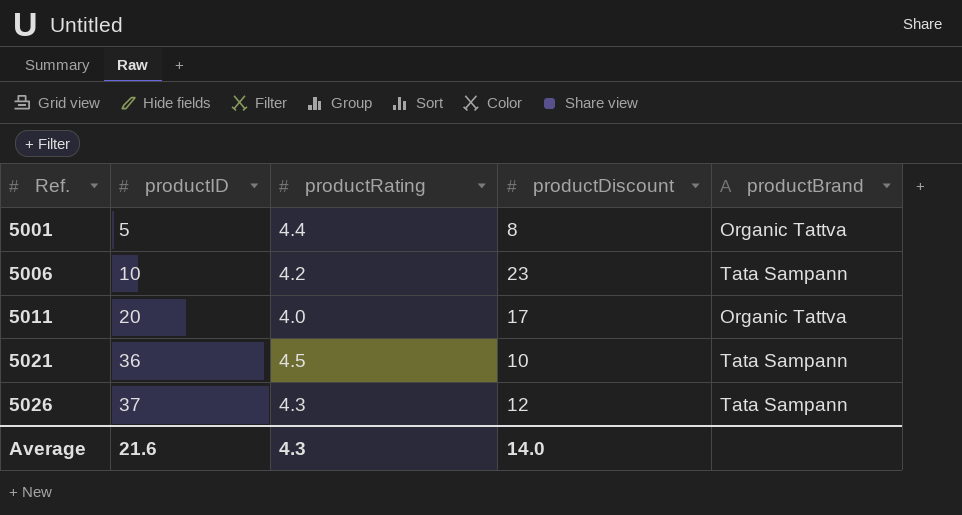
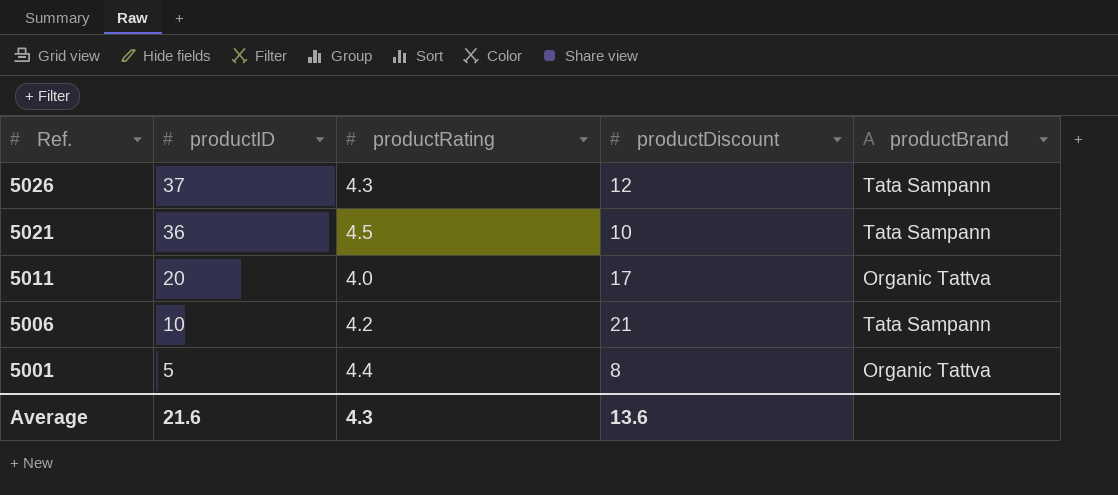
row order: Ref. ascending -> Ref. descending
5006 | productDiscount: 23 -> 21
Average | productDiscount: 14.0 -> 13.6

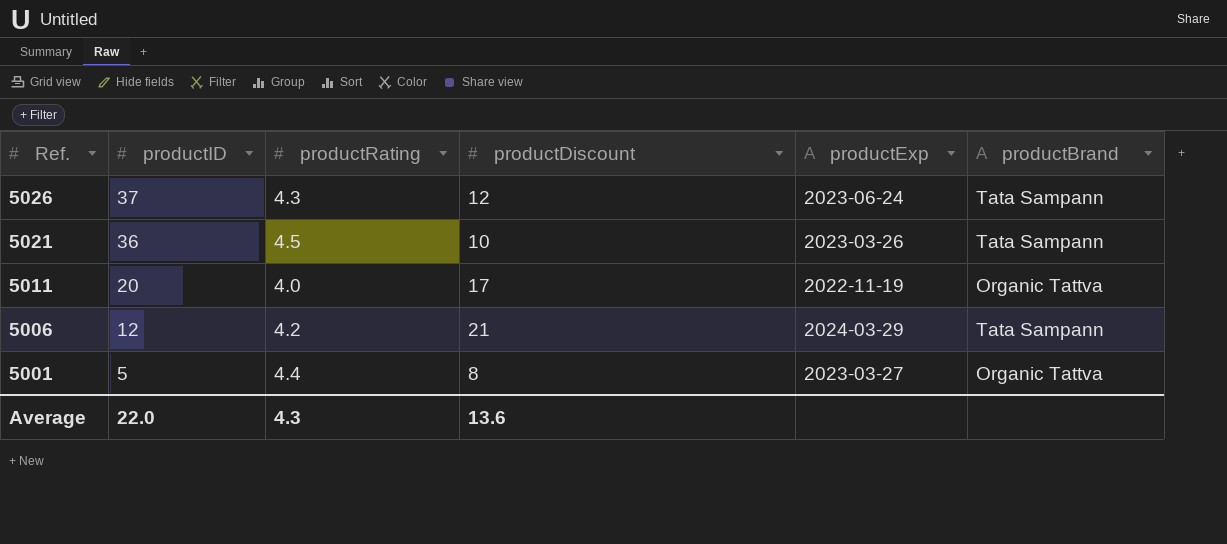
column productExp | position: none -> 5
5006 | productID: 10 -> 12
Average | productID: 21.6 -> 22.0

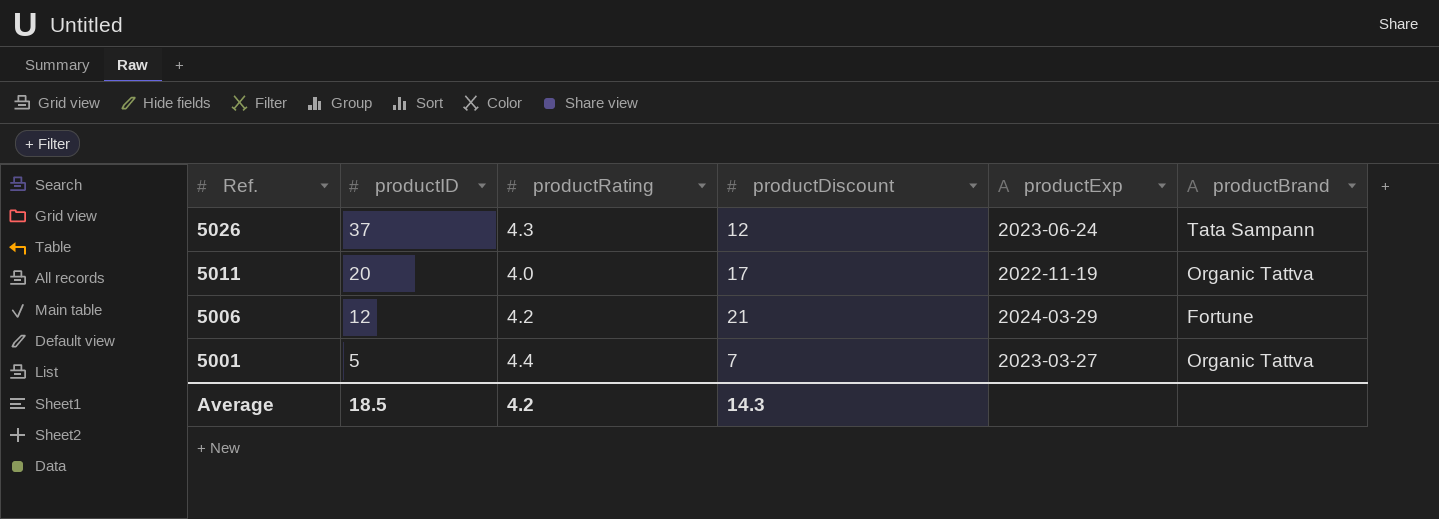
row 5021: 36 | 4.5 | 10 | 2023-03-26 | Tata Sampann -> none
5006 | productBrand: Tata Sampann -> Fortune
5001 | productDiscount: 8 -> 7
Average | productID: 22.0 -> 18.5
Average | productRating: 4.3 -> 4.2
Average | productDiscount: 13.6 -> 14.3

